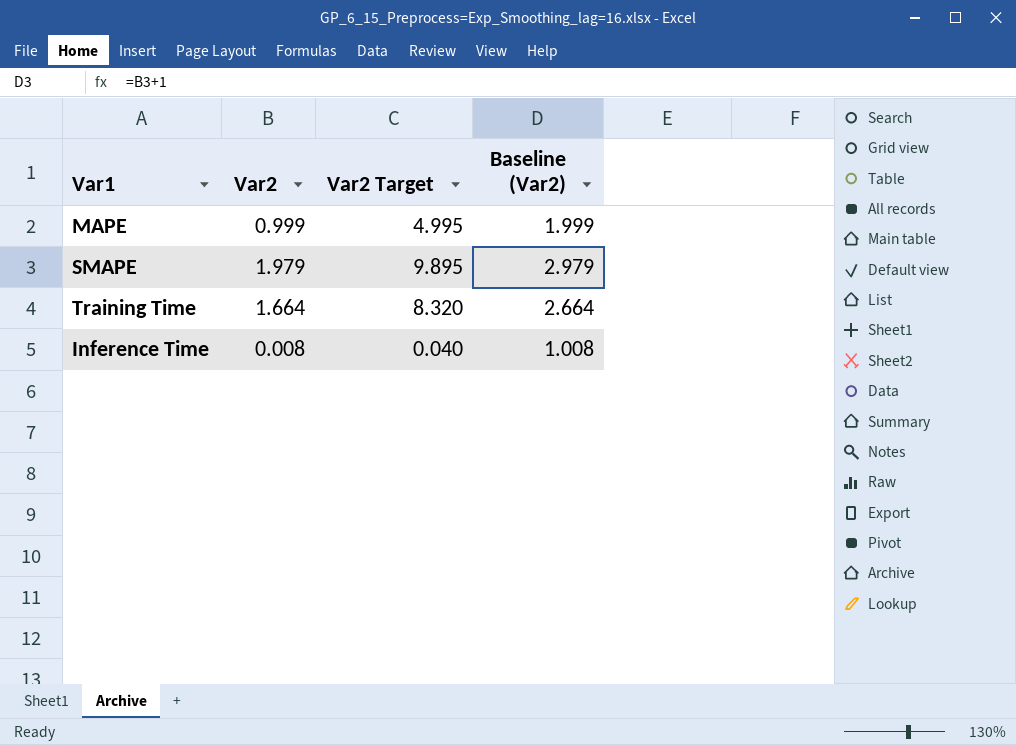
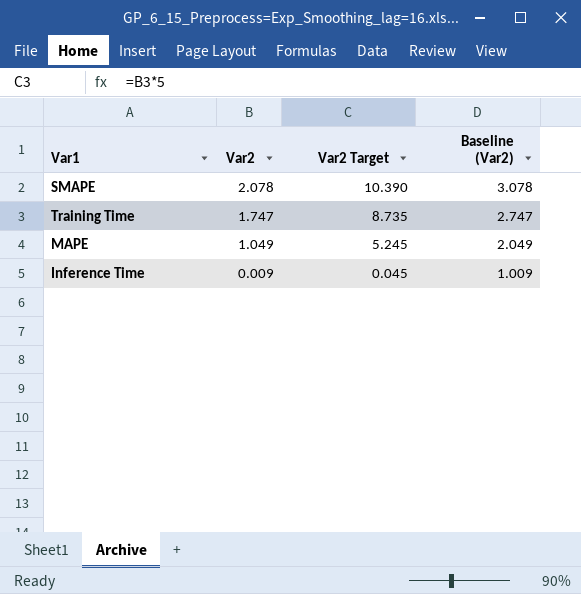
row order: none -> Var2 descending
SMAPE | Var2: 1.979 -> 2.078
SMAPE | Var2 Target: 9.895 -> 10.390
SMAPE | Baseline (Var2): 2.979 -> 3.078
Training Time | Var2: 1.664 -> 1.747
Training Time | Var2 Target: 8.320 -> 8.735
Training Time | Baseline (Var2): 2.664 -> 2.747
MAPE | Var2: 0.999 -> 1.049
MAPE | Var2 Target: 4.995 -> 5.245
MAPE | Baseline (Var2): 1.999 -> 2.049
Inference Time | Var2: 0.008 -> 0.009
Inference Time | Var2 Target: 0.040 -> 0.045
Inference Time | Baseline (Var2): 1.008 -> 1.009

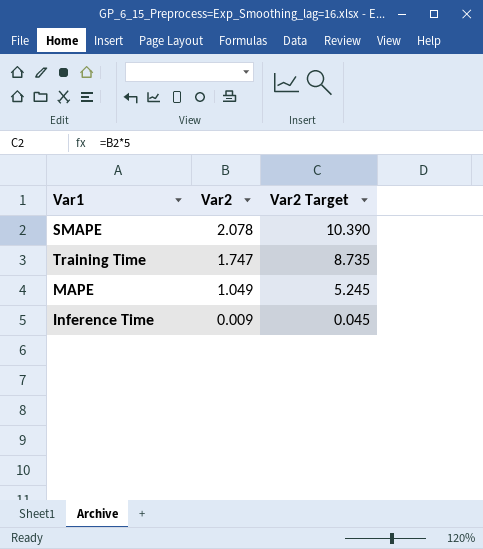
column Baseline (Var2) | formula: [Var2] + 1 -> none

